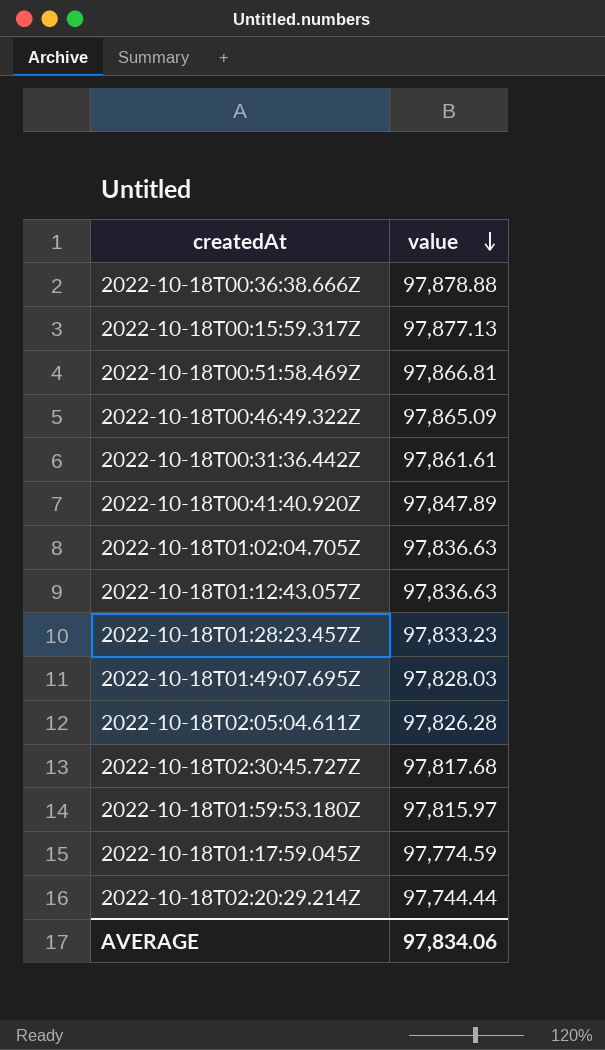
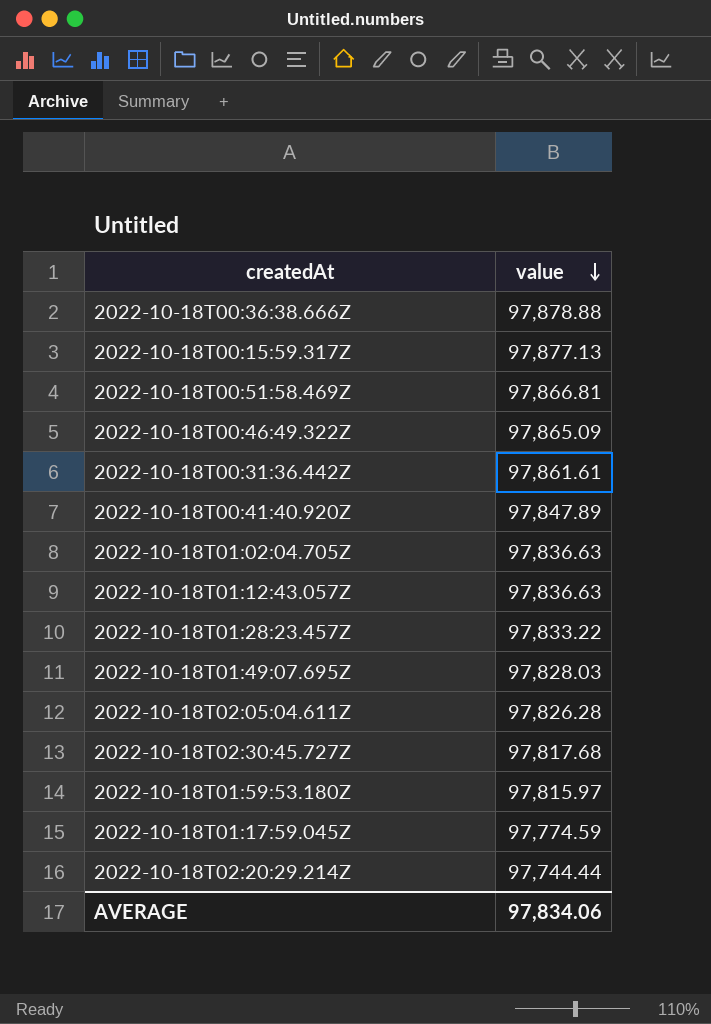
2022-10-18T01:28:23.457Z | value: 97,833.23 -> 97,833.22

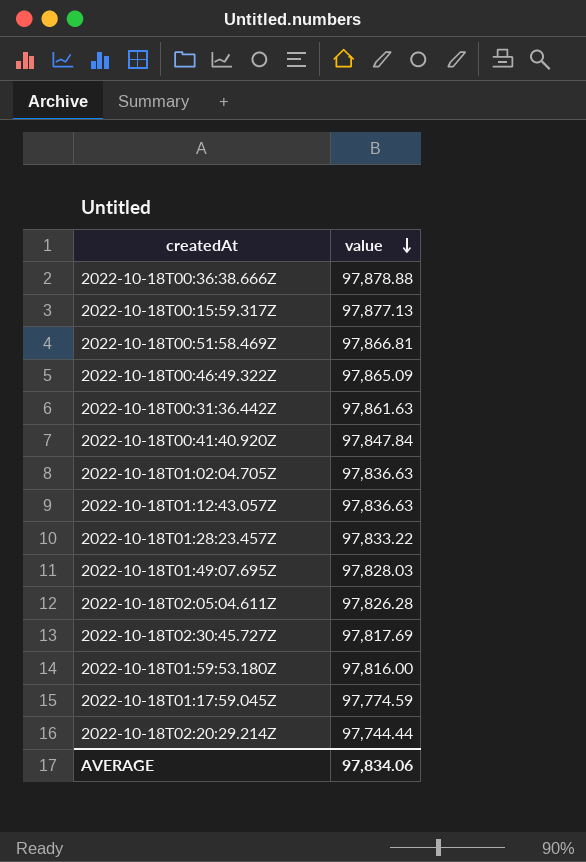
2022-10-18T00:31:36.442Z | value: 97,861.61 -> 97,861.63
2022-10-18T00:41:40.920Z | value: 97,847.89 -> 97,847.84
2022-10-18T02:30:45.727Z | value: 97,817.68 -> 97,817.69
2022-10-18T01:59:53.180Z | value: 97,815.97 -> 97,816.00

